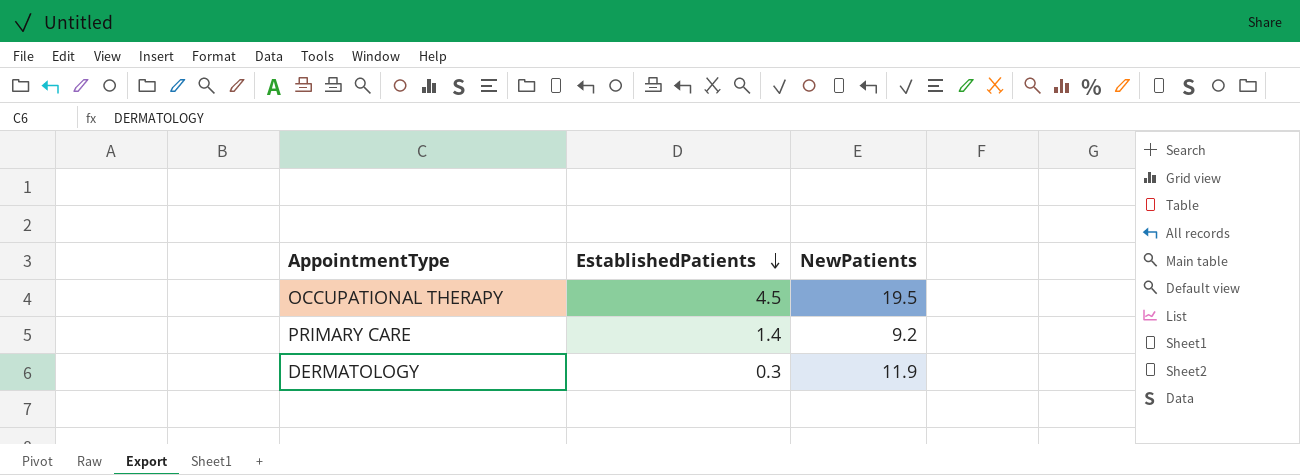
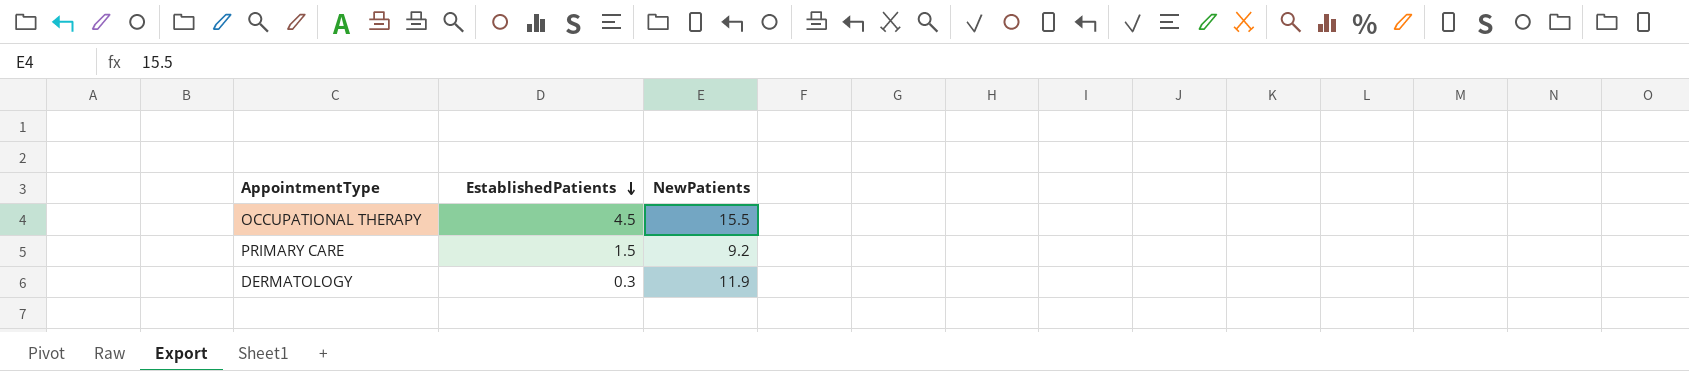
OCCUPATIONAL THERAPY | NewPatients: 19.5 -> 15.5
PRIMARY CARE | EstablishedPatients: 1.4 -> 1.5

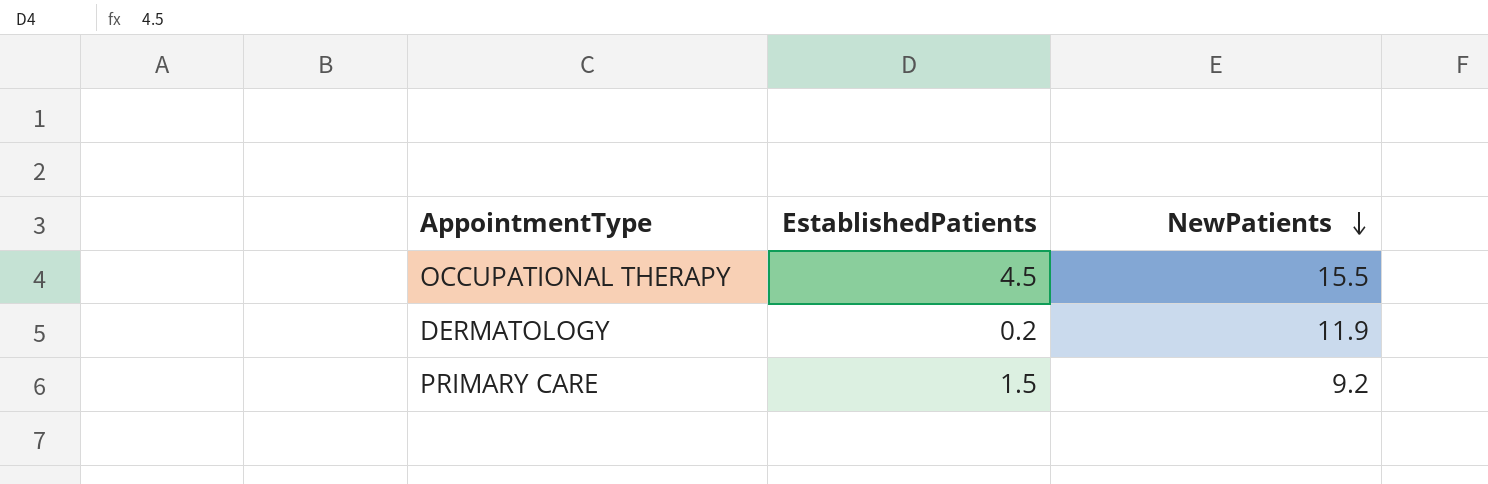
row order: EstablishedPatients descending -> NewPatients descending
DERMATOLOGY | EstablishedPatients: 0.3 -> 0.2

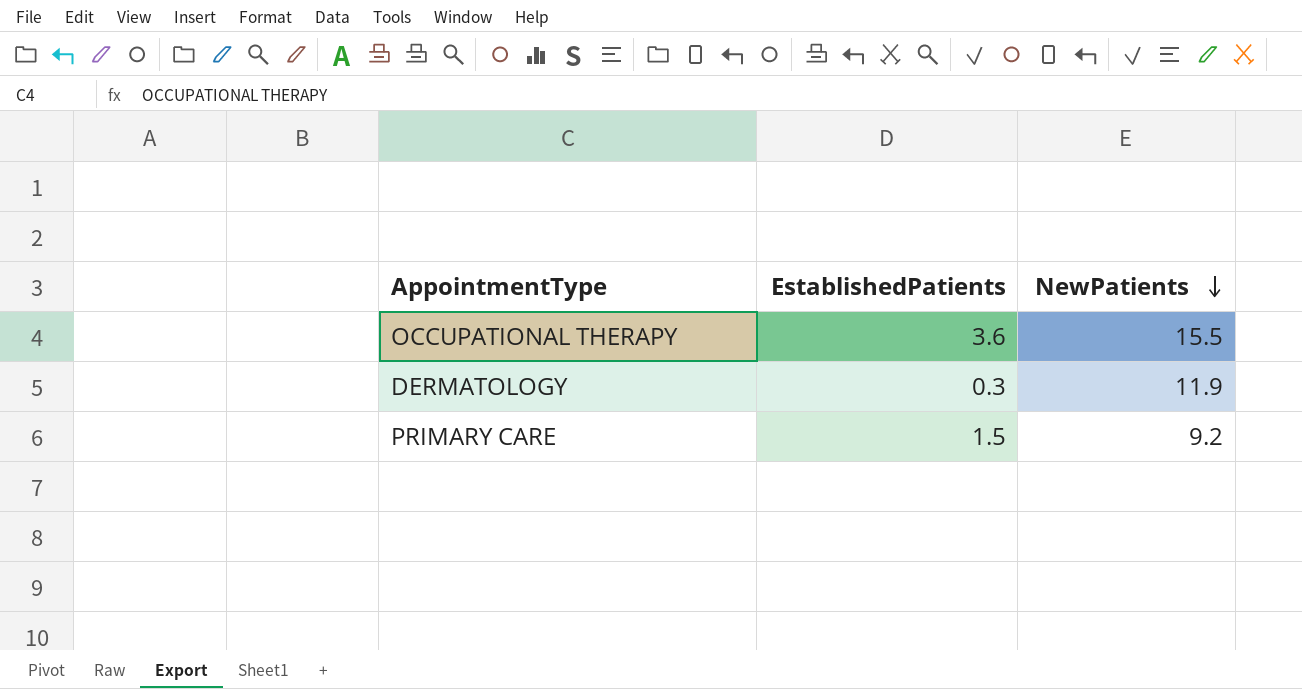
OCCUPATIONAL THERAPY | EstablishedPatients: 4.5 -> 3.6
DERMATOLOGY | EstablishedPatients: 0.2 -> 0.3

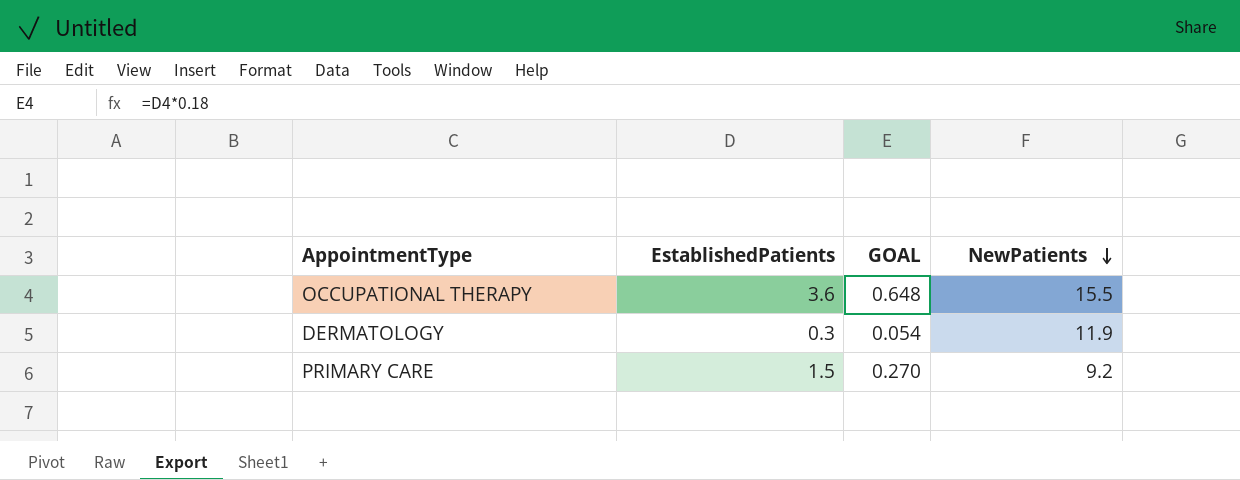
column GOAL | formula: none -> [EstablishedPatients] * 0.18

